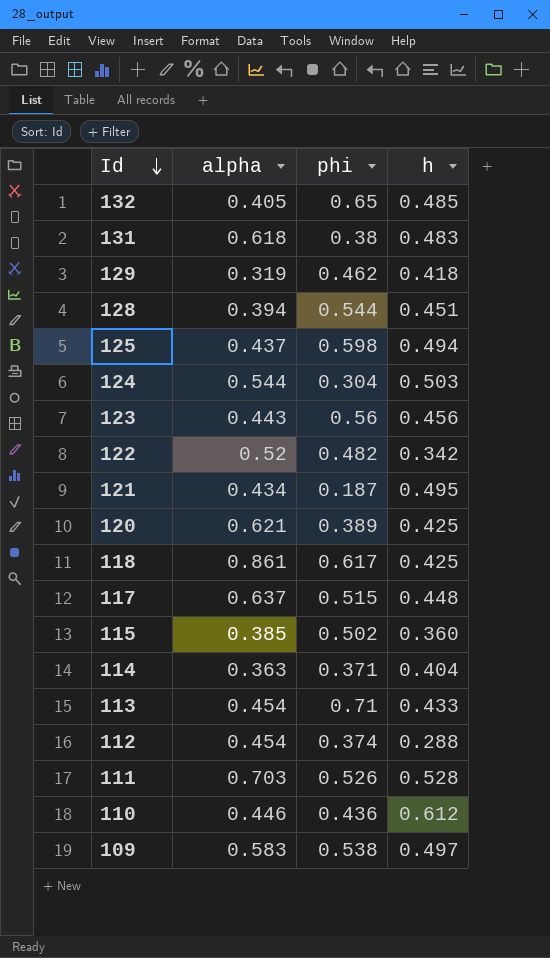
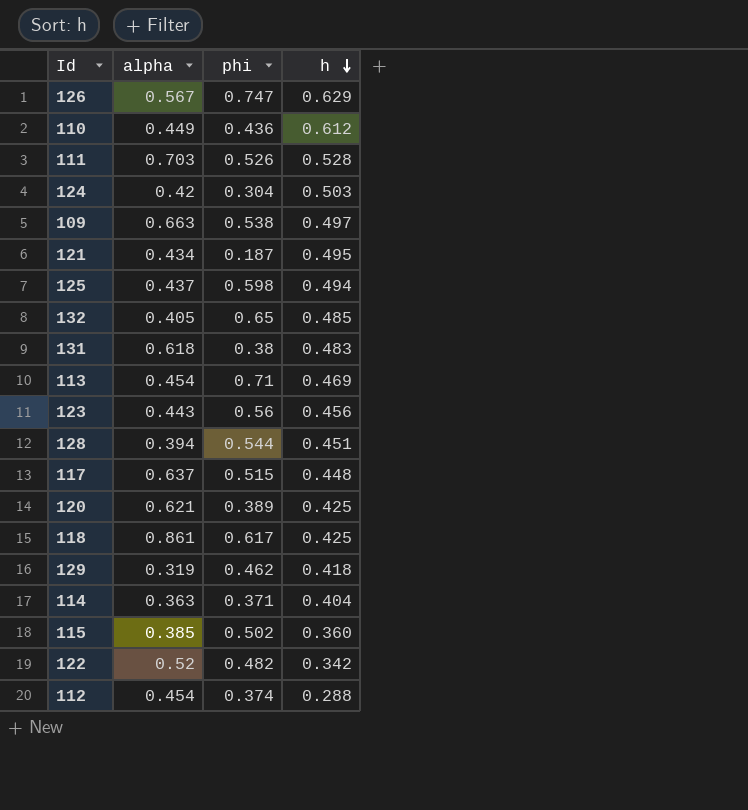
row order: Id descending -> h descending
row 126: none -> 0.567 | 0.747 | 0.629
110 | alpha: 0.446 -> 0.449
124 | alpha: 0.544 -> 0.42
109 | alpha: 0.583 -> 0.663
113 | h: 0.433 -> 0.469

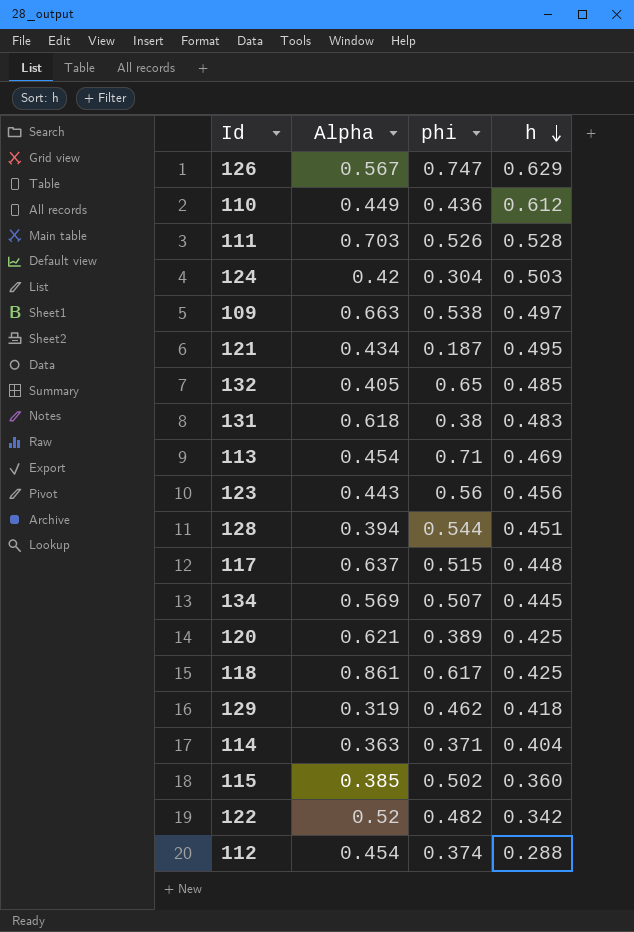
column name: alpha -> Alpha
row 125: 0.437 | 0.598 | 0.494 -> none
row 134: none -> 0.569 | 0.507 | 0.445

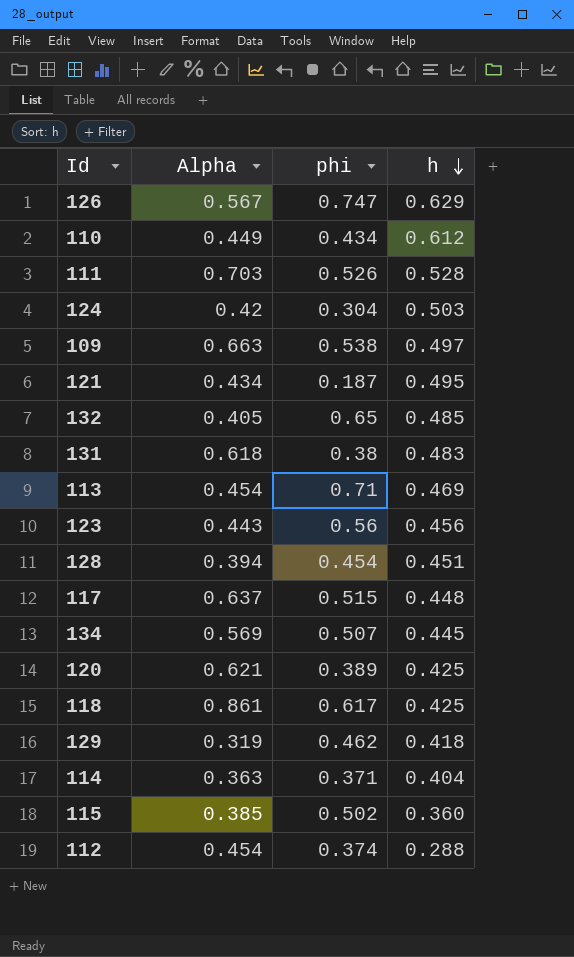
row 122: 0.52 | 0.482 | 0.342 -> none
110 | phi: 0.436 -> 0.434
128 | phi: 0.544 -> 0.454

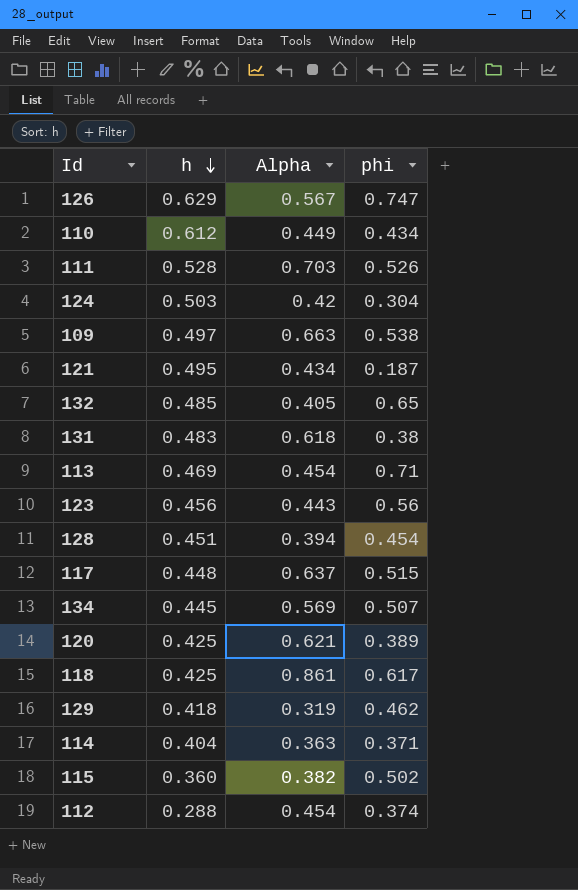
column h | position: 4 -> 2
115 | Alpha: 0.385 -> 0.382

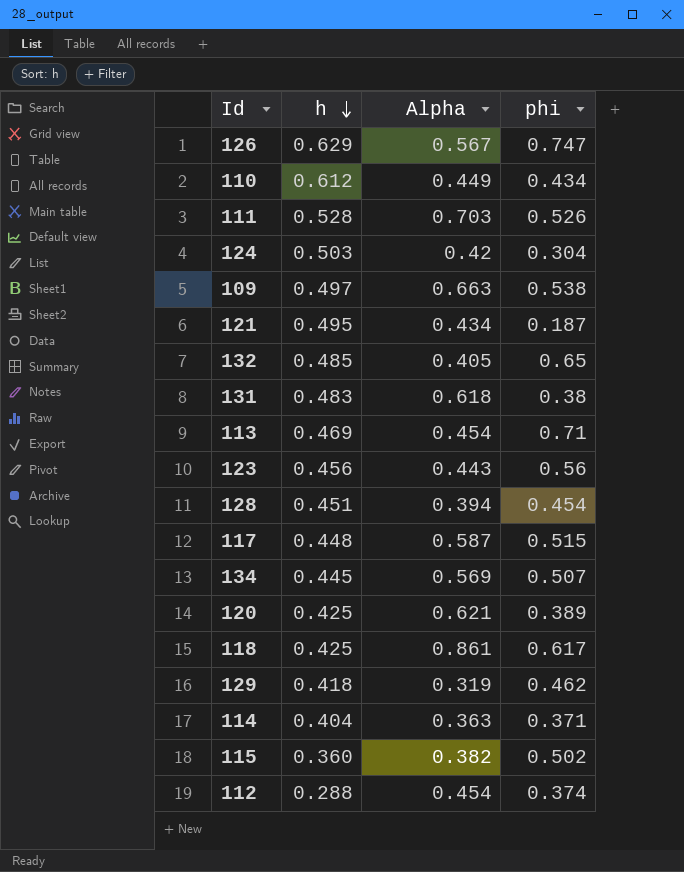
117 | Alpha: 0.637 -> 0.587

